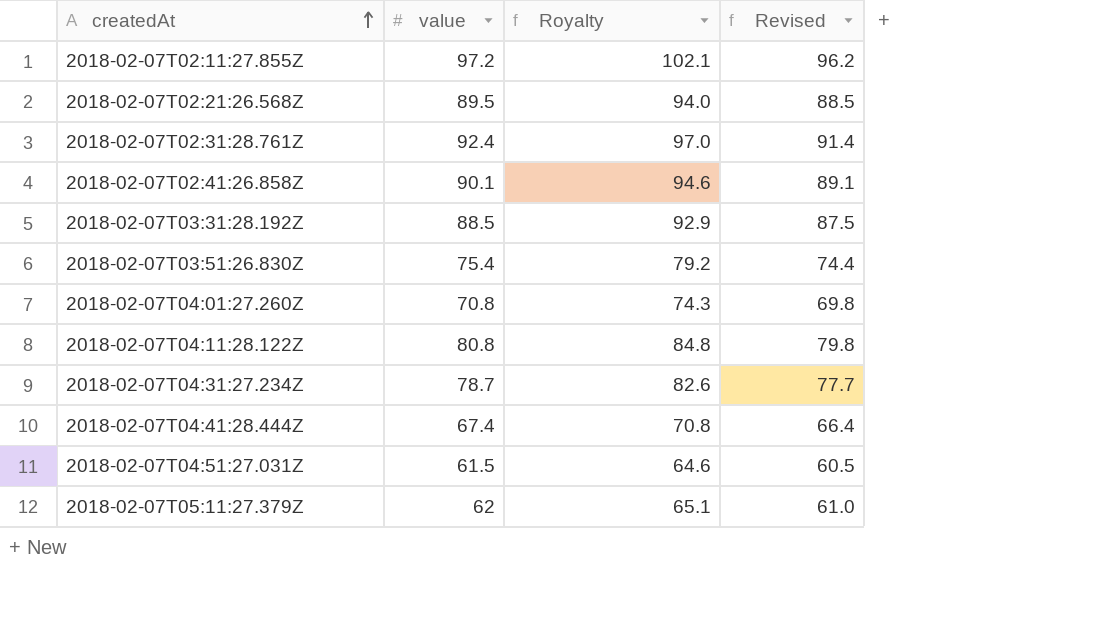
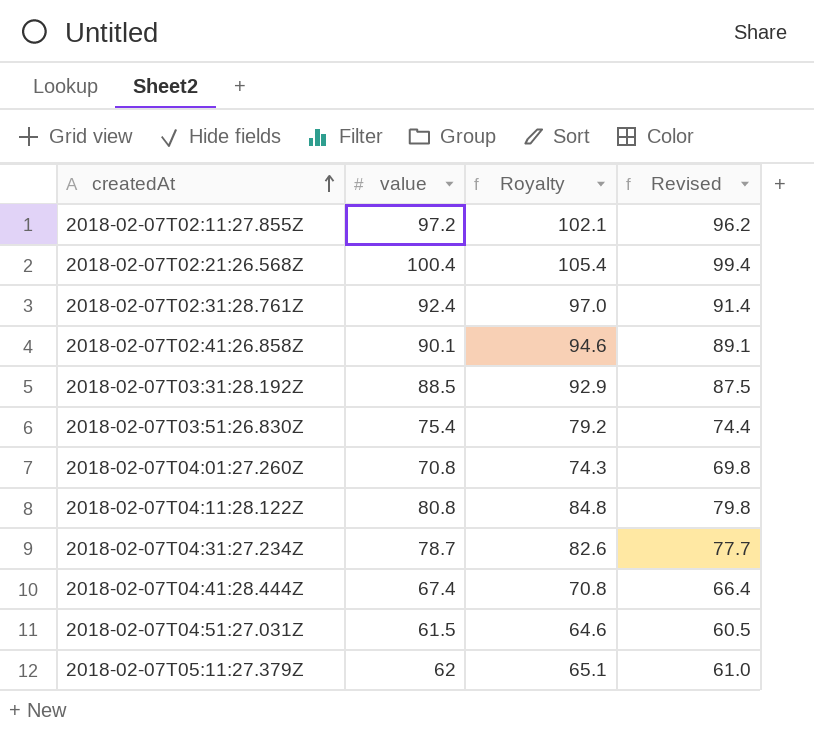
2018-02-07T02:21:26.568Z | value: 89.5 -> 100.4
2018-02-07T02:21:26.568Z | Royalty: 94.0 -> 105.4
2018-02-07T02:21:26.568Z | Revised: 88.5 -> 99.4

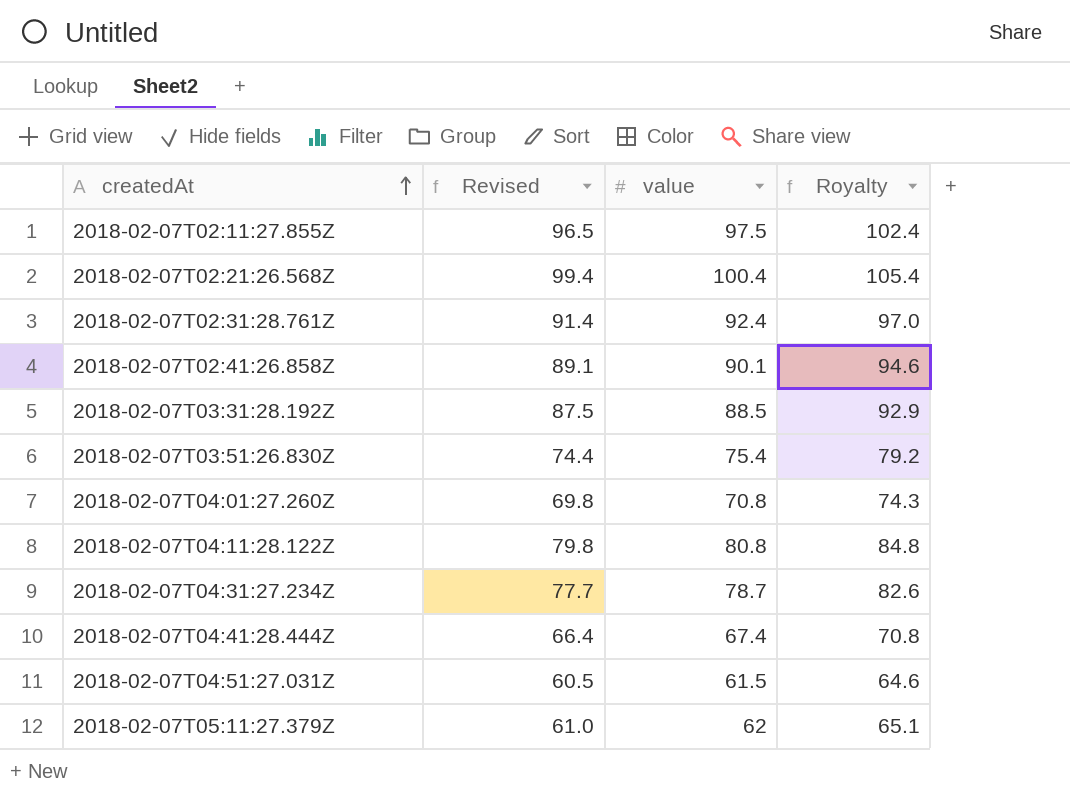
column Revised | position: 4 -> 2
2018-02-07T02:11:27.855Z | Revised: 96.2 -> 96.5
2018-02-07T02:11:27.855Z | value: 97.2 -> 97.5
2018-02-07T02:11:27.855Z | Royalty: 102.1 -> 102.4

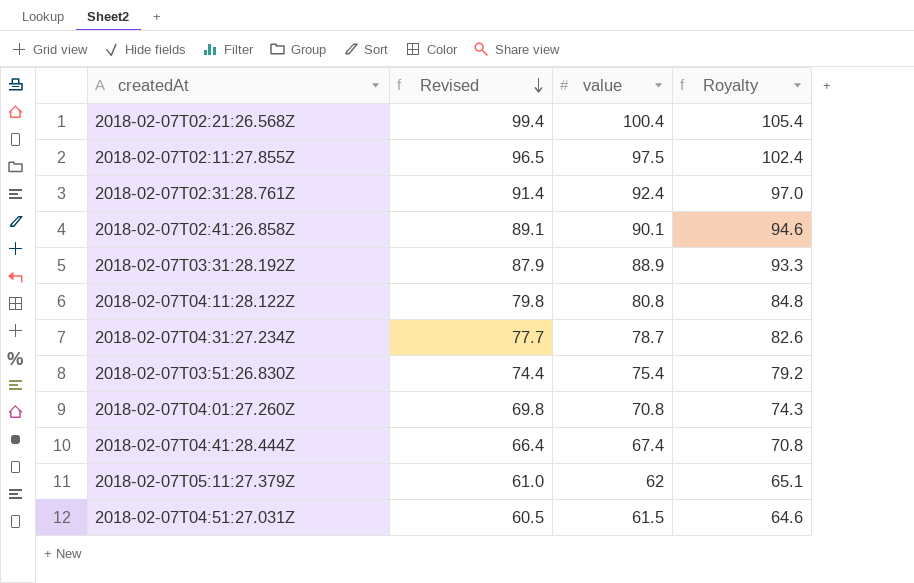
row order: createdAt ascending -> Revised descending
2018-02-07T03:31:28.192Z | Revised: 87.5 -> 87.9
2018-02-07T03:31:28.192Z | value: 88.5 -> 88.9
2018-02-07T03:31:28.192Z | Royalty: 92.9 -> 93.3

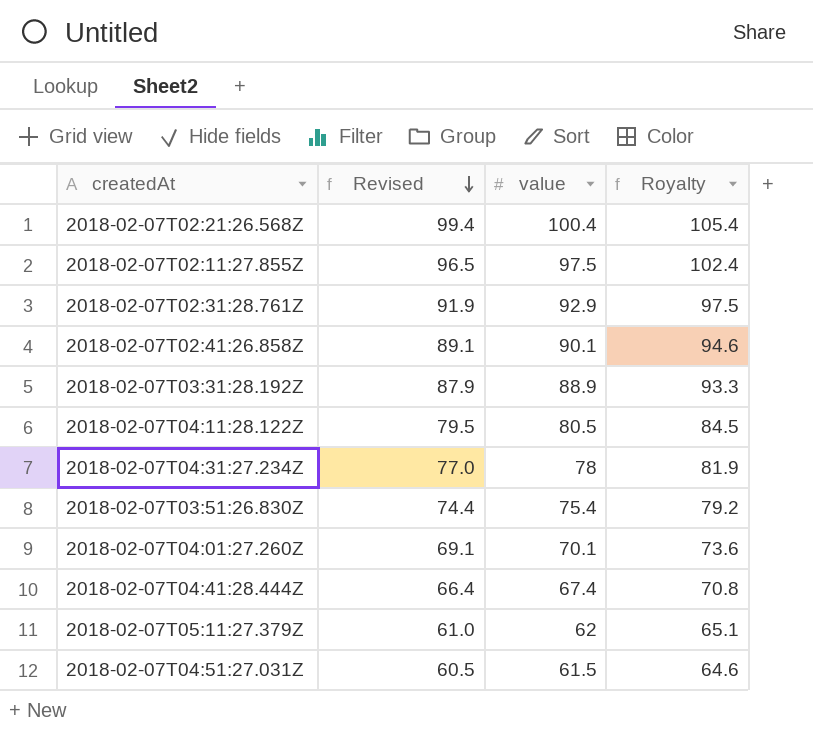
2018-02-07T02:31:28.761Z | Revised: 91.4 -> 91.9
2018-02-07T02:31:28.761Z | value: 92.4 -> 92.9
2018-02-07T02:31:28.761Z | Royalty: 97.0 -> 97.5
2018-02-07T04:11:28.122Z | Revised: 79.8 -> 79.5
2018-02-07T04:11:28.122Z | value: 80.8 -> 80.5
2018-02-07T04:11:28.122Z | Royalty: 84.8 -> 84.5
2018-02-07T04:31:27.234Z | Revised: 77.7 -> 77.0
2018-02-07T04:31:27.234Z | value: 78.7 -> 78
2018-02-07T04:31:27.234Z | Royalty: 82.6 -> 81.9
2018-02-07T04:01:27.260Z | Revised: 69.8 -> 69.1
2018-02-07T04:01:27.260Z | value: 70.8 -> 70.1
2018-02-07T04:01:27.260Z | Royalty: 74.3 -> 73.6

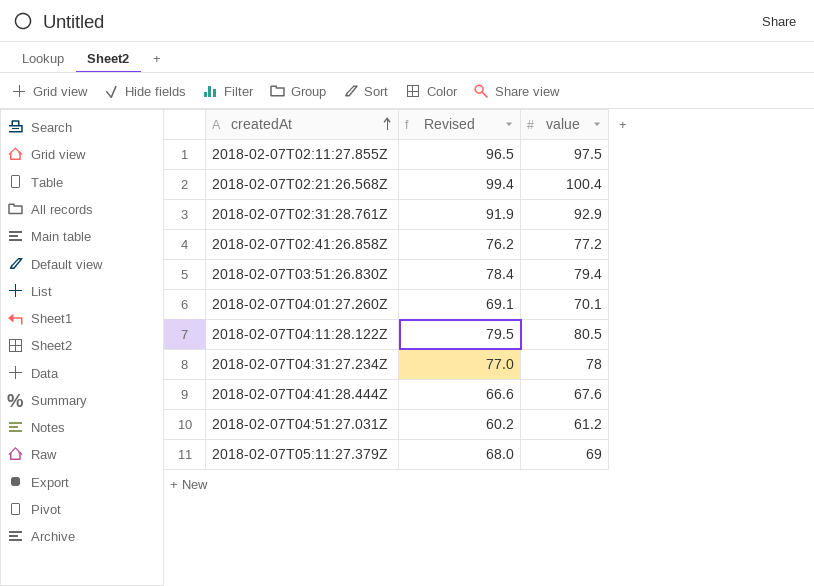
row order: Revised descending -> createdAt ascending
column Royalty | formula: [value] * 1.05 -> none
row 2018-02-07T03:31:28.192Z: 87.9 | 88.9 | 93.3 -> none
2018-02-07T02:41:26.858Z | Revised: 89.1 -> 76.2
2018-02-07T02:41:26.858Z | value: 90.1 -> 77.2
2018-02-07T03:51:26.830Z | Revised: 74.4 -> 78.4
2018-02-07T03:51:26.830Z | value: 75.4 -> 79.4
2018-02-07T04:41:28.444Z | Revised: 66.4 -> 66.6
2018-02-07T04:41:28.444Z | value: 67.4 -> 67.6
2018-02-07T04:51:27.031Z | Revised: 60.5 -> 60.2
2018-02-07T04:51:27.031Z | value: 61.5 -> 61.2
2018-02-07T05:11:27.379Z | Revised: 61.0 -> 68.0
2018-02-07T05:11:27.379Z | value: 62 -> 69

